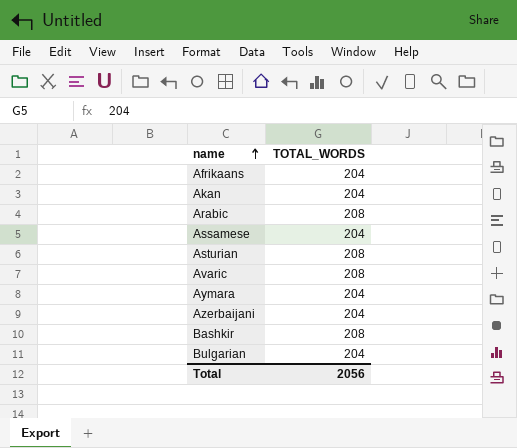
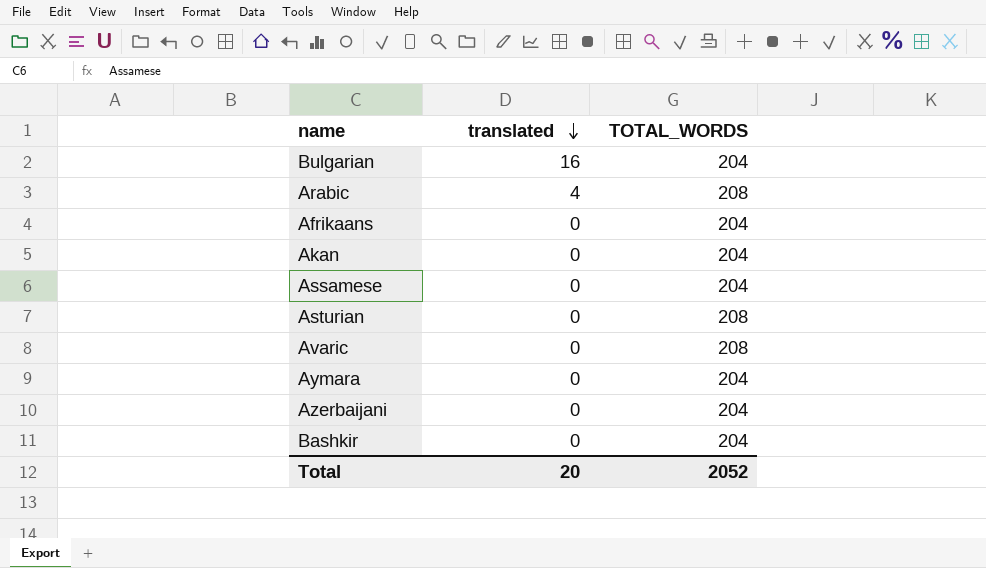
row order: name ascending -> translated descending
column translated | position: none -> 2
Bashkir | TOTAL_WORDS: 208 -> 204
Total | TOTAL_WORDS: 2056 -> 2052

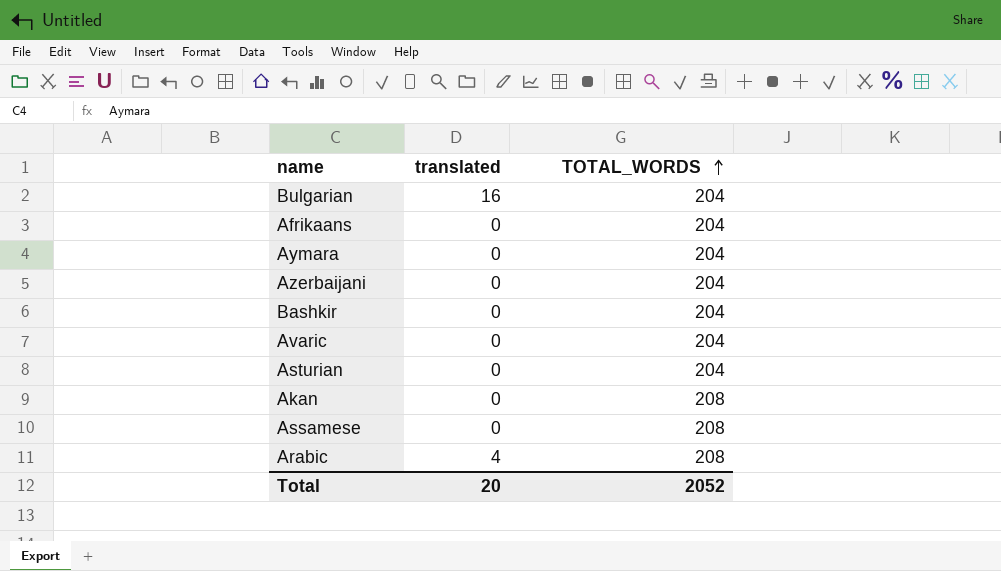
row order: translated descending -> TOTAL_WORDS ascending
Avaric | TOTAL_WORDS: 208 -> 204
Asturian | TOTAL_WORDS: 208 -> 204
Akan | TOTAL_WORDS: 204 -> 208
Assamese | TOTAL_WORDS: 204 -> 208

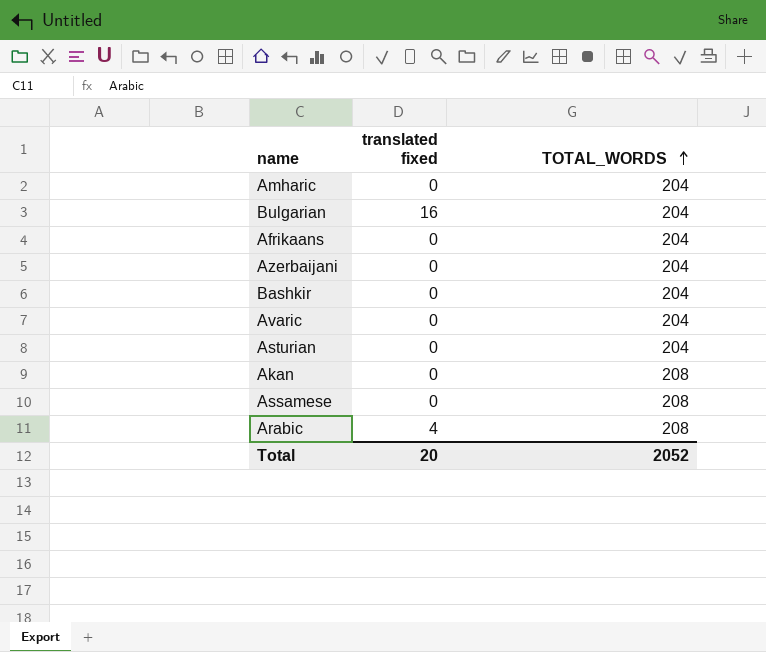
column name: translated -> translated fixed
row Aymara: 0 | 204 -> none
row Amharic: none -> 0 | 204

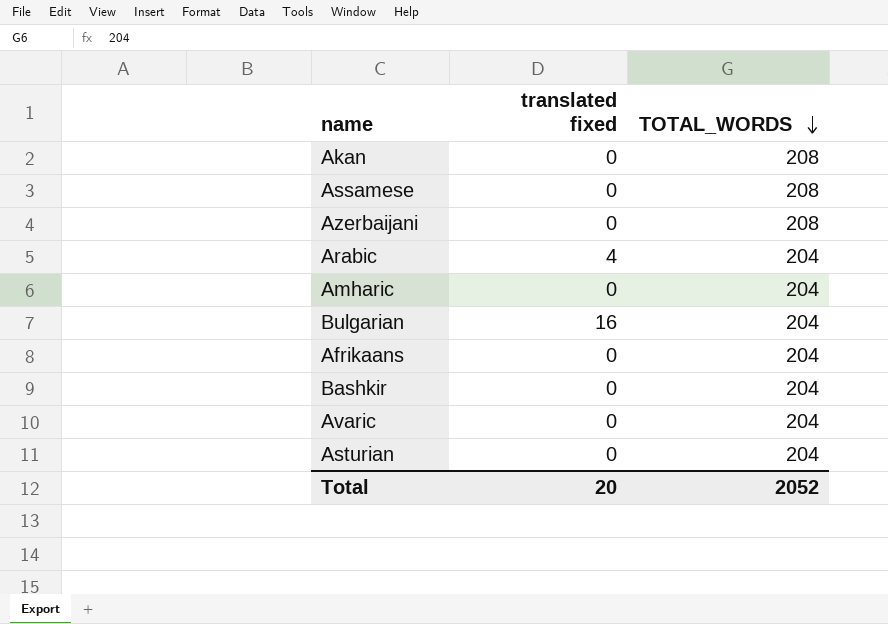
row order: TOTAL_WORDS ascending -> TOTAL_WORDS descending
Azerbaijani | TOTAL_WORDS: 204 -> 208
Arabic | TOTAL_WORDS: 208 -> 204

